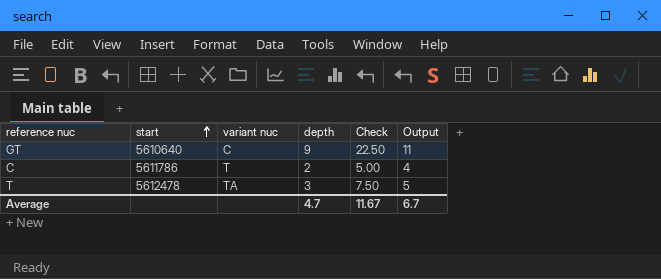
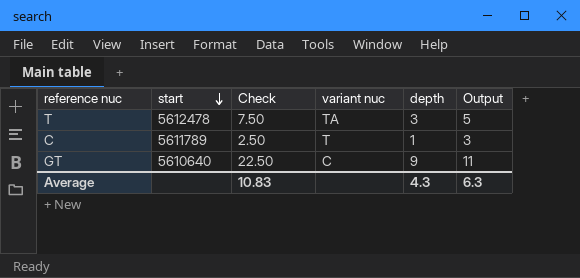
row order: start ascending -> start descending
column Check | position: 5 -> 3
C | start: 5611786 -> 5611789
C | Check: 5.00 -> 2.50
C | depth: 2 -> 1
C | Output: 4 -> 3
Average | Check: 11.67 -> 10.83
Average | depth: 4.7 -> 4.3
Average | Output: 6.7 -> 6.3

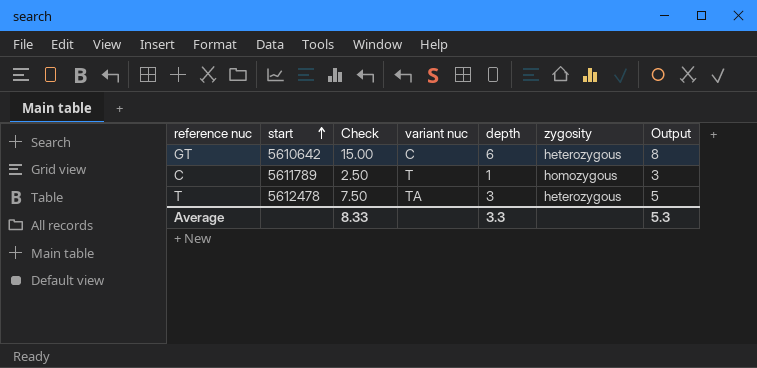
row order: start descending -> start ascending
column zygosity | position: none -> 6
GT | start: 5610640 -> 5610642
GT | Check: 22.50 -> 15.00
GT | depth: 9 -> 6
GT | Output: 11 -> 8
Average | Check: 10.83 -> 8.33
Average | depth: 4.3 -> 3.3
Average | Output: 6.3 -> 5.3

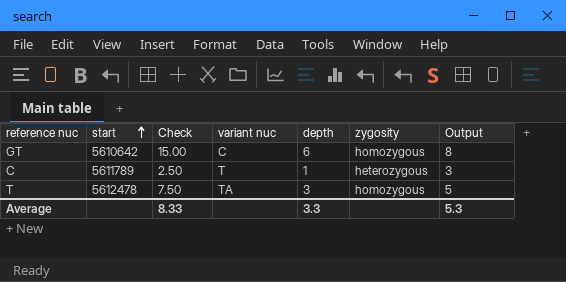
GT | zygosity: heterozygous -> homozygous
C | zygosity: homozygous -> heterozygous
T | zygosity: heterozygous -> homozygous

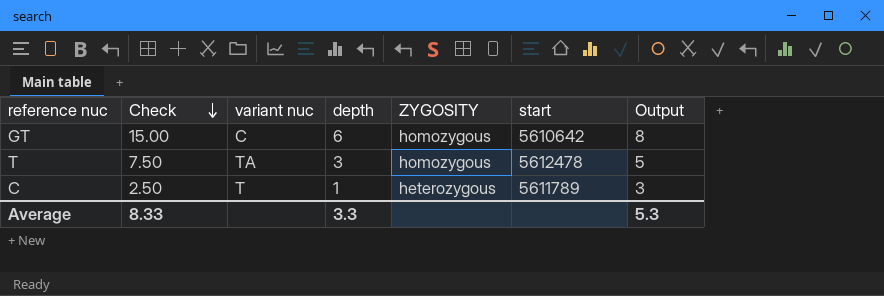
row order: start ascending -> Check descending
column name: zygosity -> ZYGOSITY
column start | position: 2 -> 6

